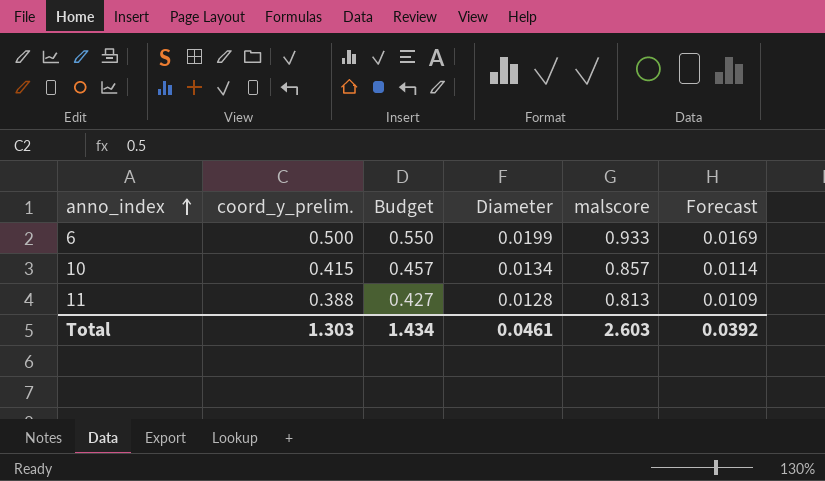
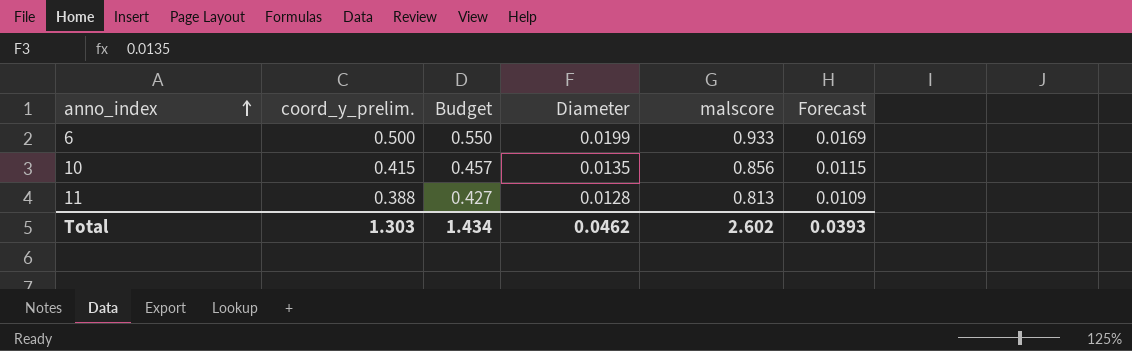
10 | Diameter: 0.0134 -> 0.0135
10 | malscore: 0.857 -> 0.856
10 | Forecast: 0.0114 -> 0.0115
Total | Diameter: 0.0461 -> 0.0462
Total | malscore: 2.603 -> 2.602
Total | Forecast: 0.0392 -> 0.0393

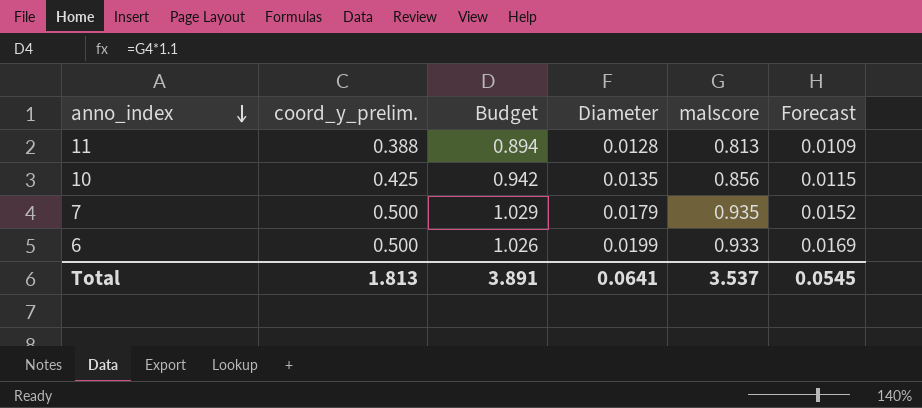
row order: anno_index ascending -> anno_index descending
column Budget | formula: [coord_y_prelim.] * 1.1 -> [malscore] * 1.1
10 | coord_y_prelim.: 0.415 -> 0.425
row 7: none -> 0.500 | 1.029 | 0.0179 | 0.935 | 0.0152
Total | coord_y_prelim.: 1.303 -> 1.813
Total | Budget: 1.434 -> 3.891
Total | Diameter: 0.0462 -> 0.0641
Total | malscore: 2.602 -> 3.537
Total | Forecast: 0.0393 -> 0.0545

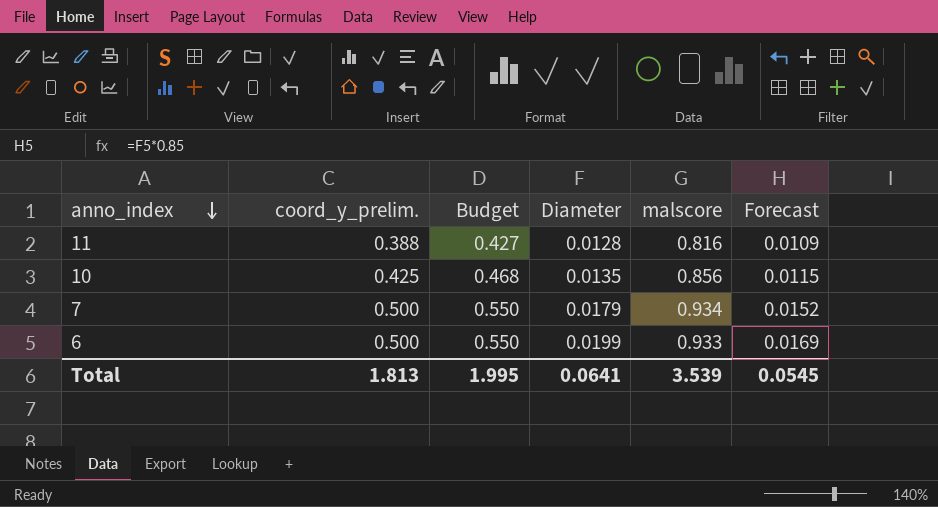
column Budget | formula: [malscore] * 1.1 -> [coord_y_prelim.] * 1.1
11 | malscore: 0.813 -> 0.816
7 | malscore: 0.935 -> 0.934
Total | Budget: 3.891 -> 1.995
Total | malscore: 3.537 -> 3.539

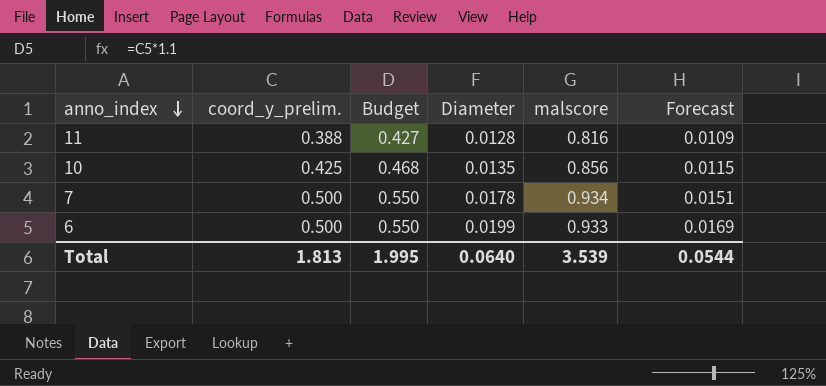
7 | Diameter: 0.0179 -> 0.0178
7 | Forecast: 0.0152 -> 0.0151
Total | Diameter: 0.0641 -> 0.0640
Total | Forecast: 0.0545 -> 0.0544

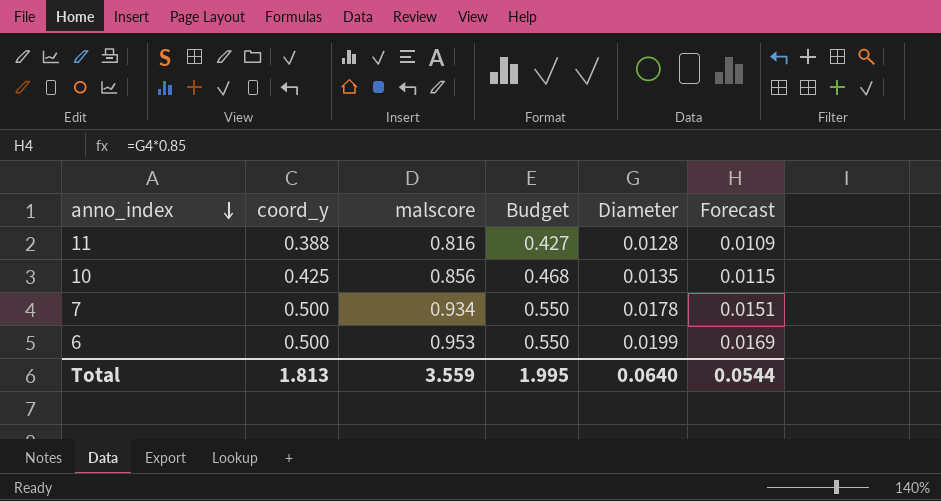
column name: coord_y_prelim. -> coord_y
column malscore | position: 5 -> 3
6 | malscore: 0.933 -> 0.953
Total | malscore: 3.539 -> 3.559

